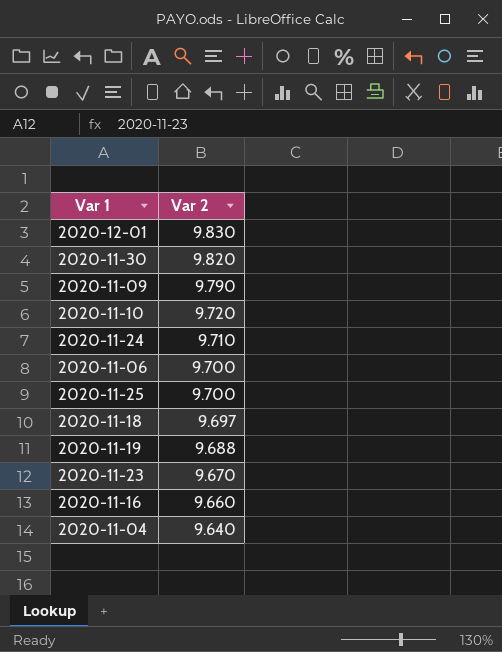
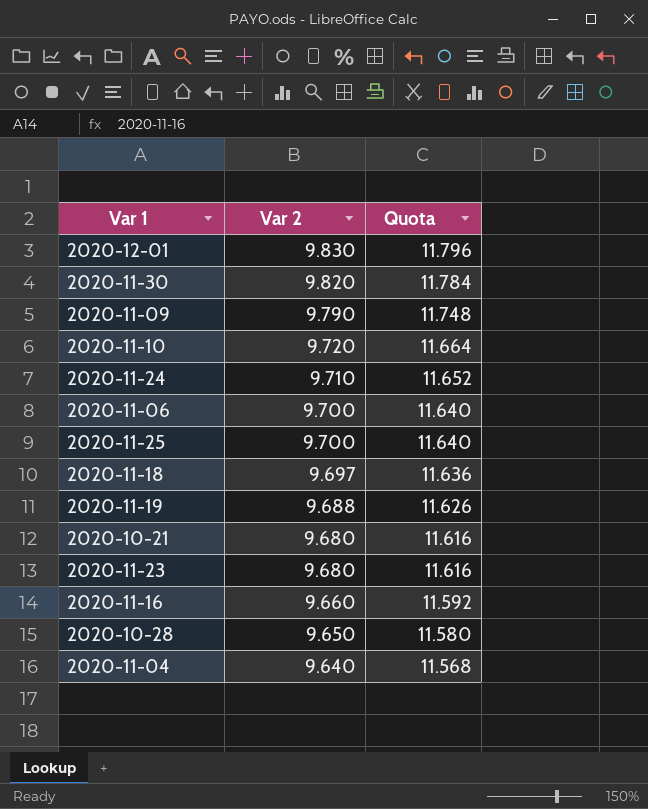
column Quota | formula: none -> [Var 2] * 1.2
row 2020-10-21: none -> 9.680 | 11.616
2020-11-23 | Var 2: 9.670 -> 9.680
row 2020-10-28: none -> 9.650 | 11.580

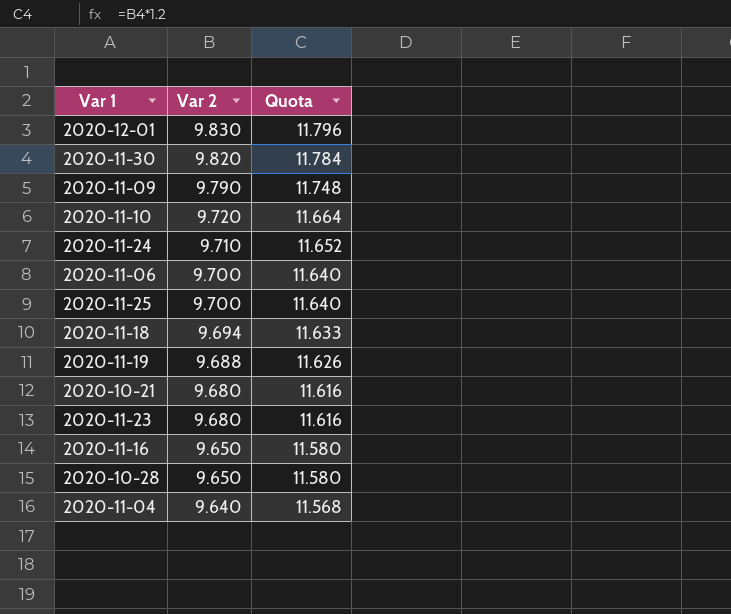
2020-11-18 | Var 2: 9.697 -> 9.694
2020-11-18 | Quota: 11.636 -> 11.633
2020-11-16 | Var 2: 9.660 -> 9.650
2020-11-16 | Quota: 11.592 -> 11.580

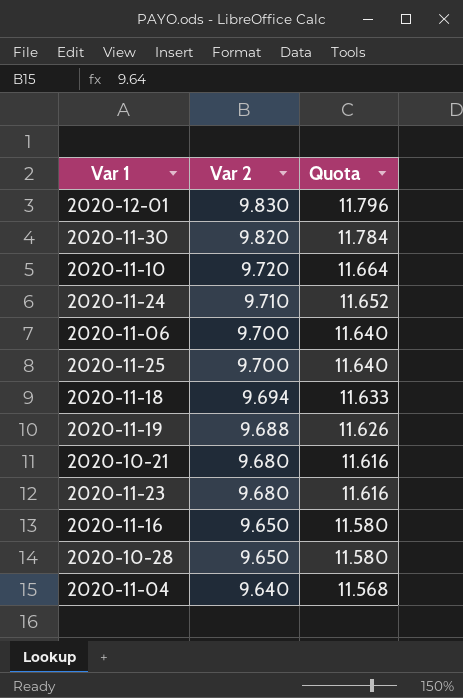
row 2020-11-09: 9.790 | 11.748 -> none

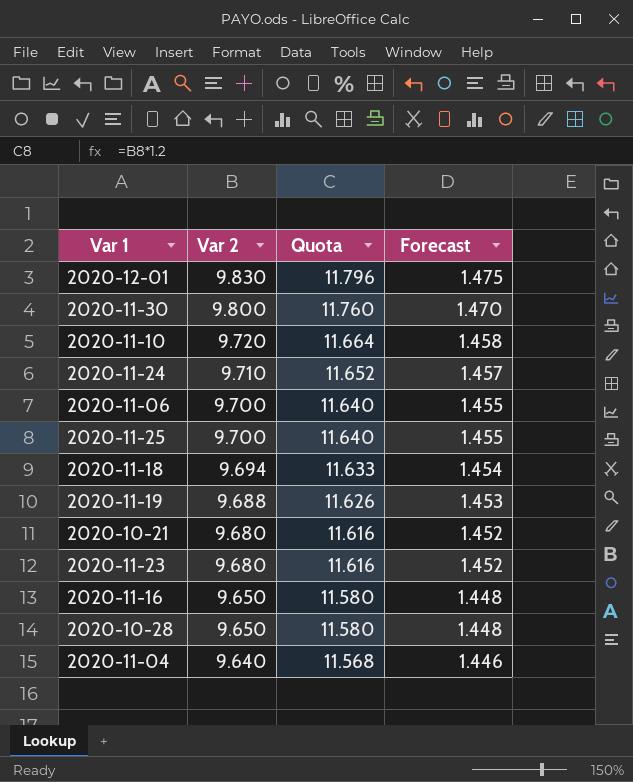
column Forecast | formula: none -> [Var 2] * 0.15
2020-11-30 | Var 2: 9.820 -> 9.800
2020-11-30 | Quota: 11.784 -> 11.760

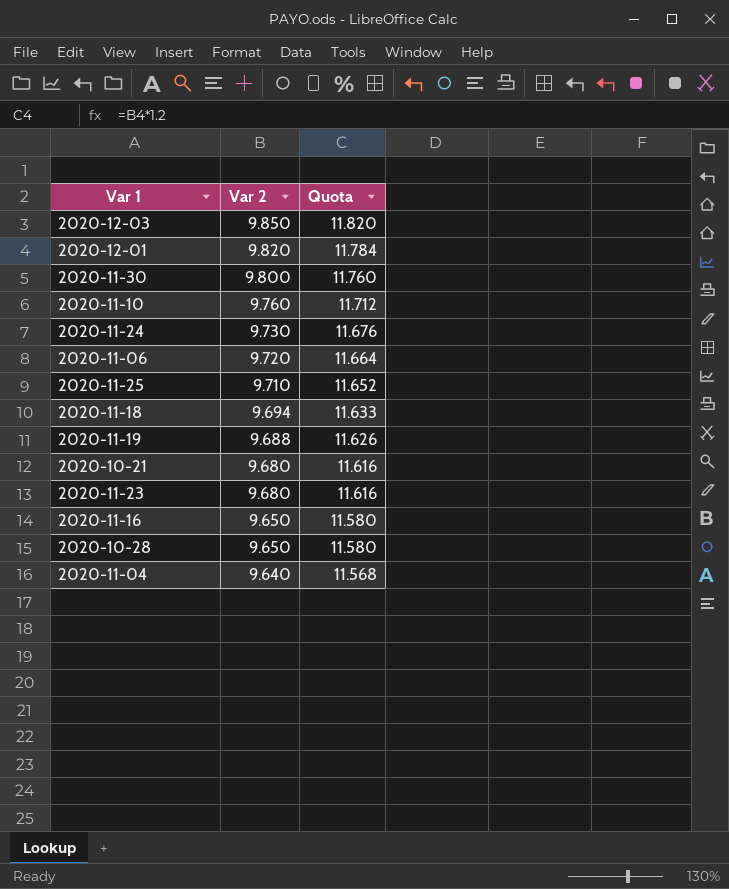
column Forecast | formula: [Var 2] * 0.15 -> none
row 2020-12-03: none -> 9.850 | 11.820
2020-12-01 | Var 2: 9.830 -> 9.820
2020-12-01 | Quota: 11.796 -> 11.784
2020-11-10 | Var 2: 9.720 -> 9.760
2020-11-10 | Quota: 11.664 -> 11.712
2020-11-24 | Var 2: 9.710 -> 9.730
2020-11-24 | Quota: 11.652 -> 11.676
2020-11-06 | Var 2: 9.700 -> 9.720
2020-11-06 | Quota: 11.640 -> 11.664
2020-11-25 | Var 2: 9.700 -> 9.710
2020-11-25 | Quota: 11.640 -> 11.652

